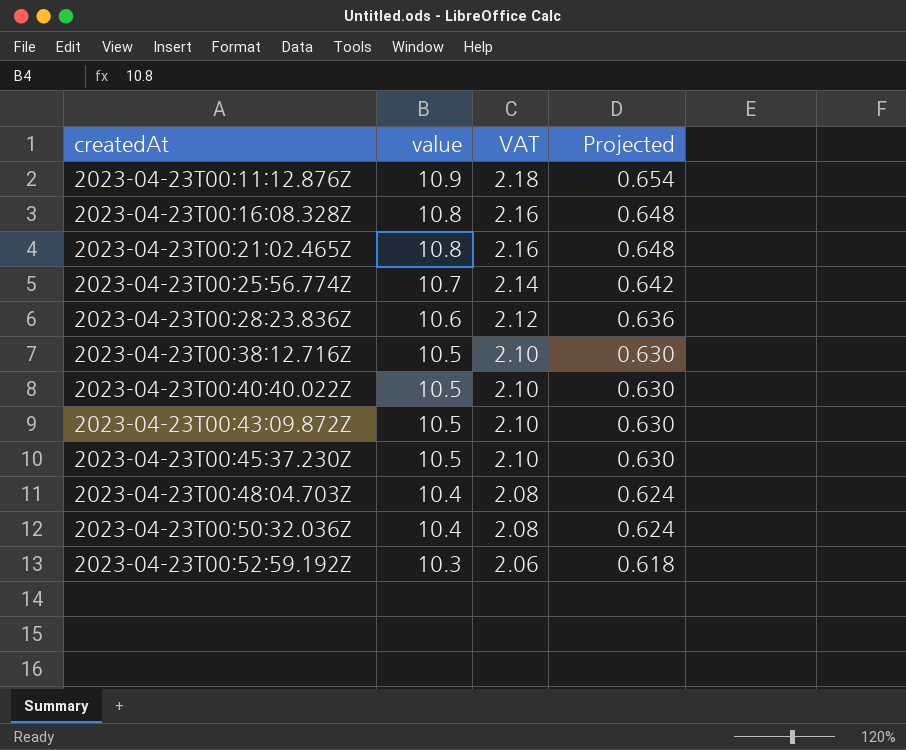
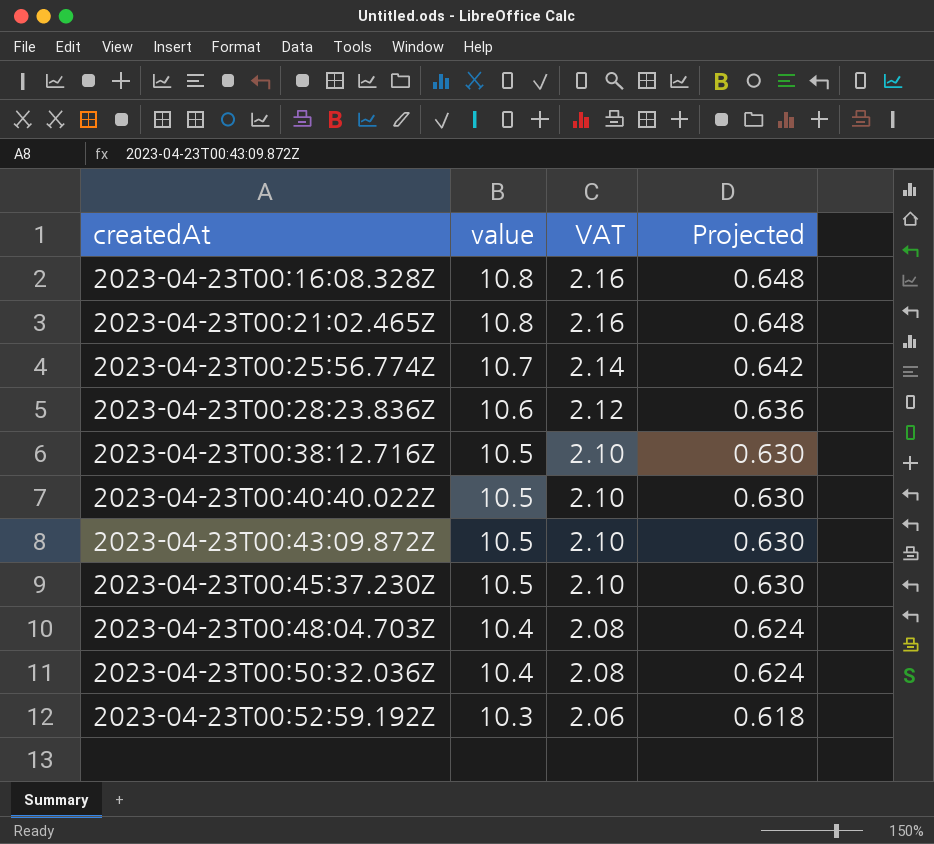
row 2023-04-23T00:11:12.876Z: 10.9 | 2.18 | 0.654 -> none

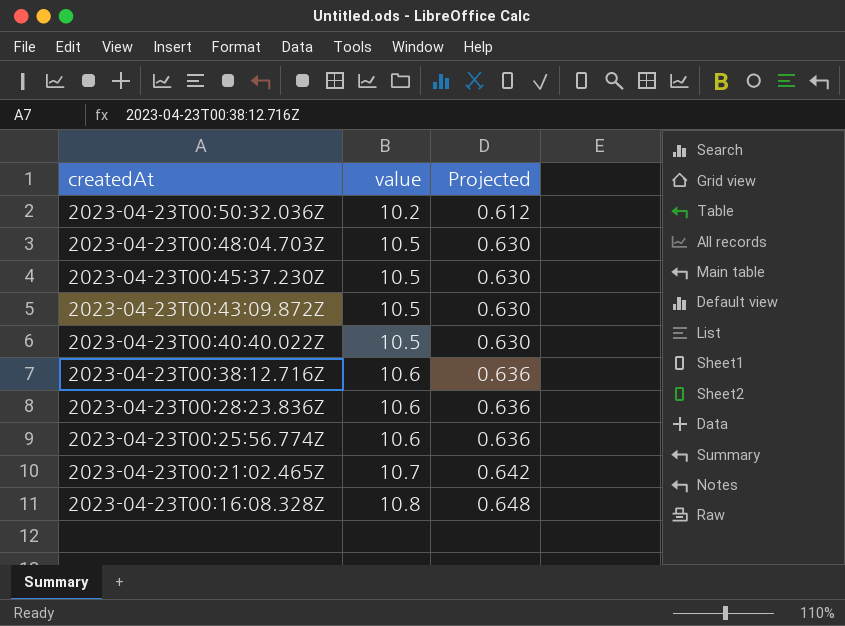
row order: createdAt ascending -> createdAt descending
column VAT | formula: [value] * 0.2 -> none
row 2023-04-23T00:52:59.192Z: 10.3 | 2.06 | 0.618 -> none
2023-04-23T00:50:32.036Z | value: 10.4 -> 10.2
2023-04-23T00:50:32.036Z | Projected: 0.624 -> 0.612
2023-04-23T00:48:04.703Z | value: 10.4 -> 10.5
2023-04-23T00:48:04.703Z | Projected: 0.624 -> 0.630
2023-04-23T00:38:12.716Z | value: 10.5 -> 10.6
2023-04-23T00:38:12.716Z | Projected: 0.630 -> 0.636
2023-04-23T00:25:56.774Z | value: 10.7 -> 10.6
2023-04-23T00:25:56.774Z | Projected: 0.642 -> 0.636
2023-04-23T00:21:02.465Z | value: 10.8 -> 10.7
2023-04-23T00:21:02.465Z | Projected: 0.648 -> 0.642

